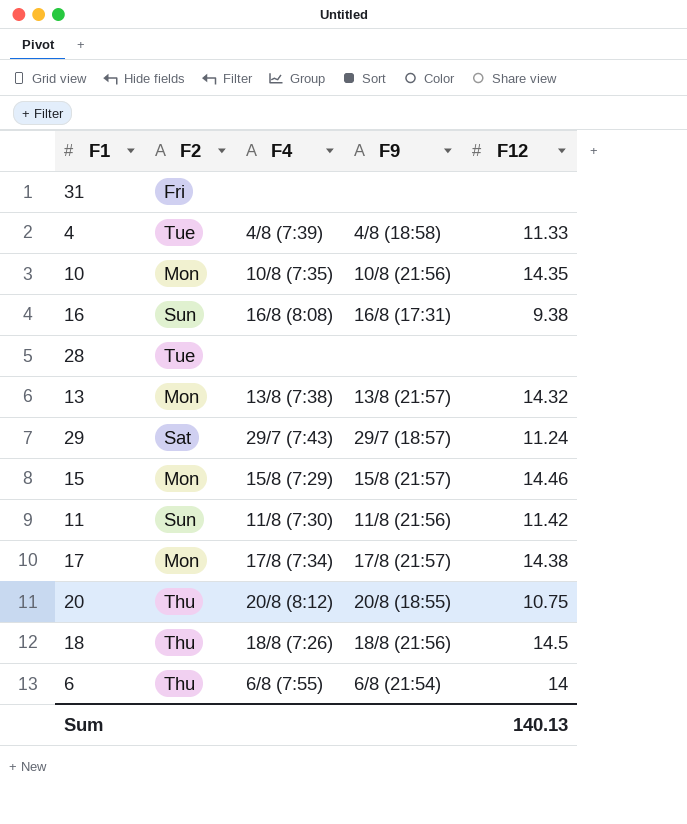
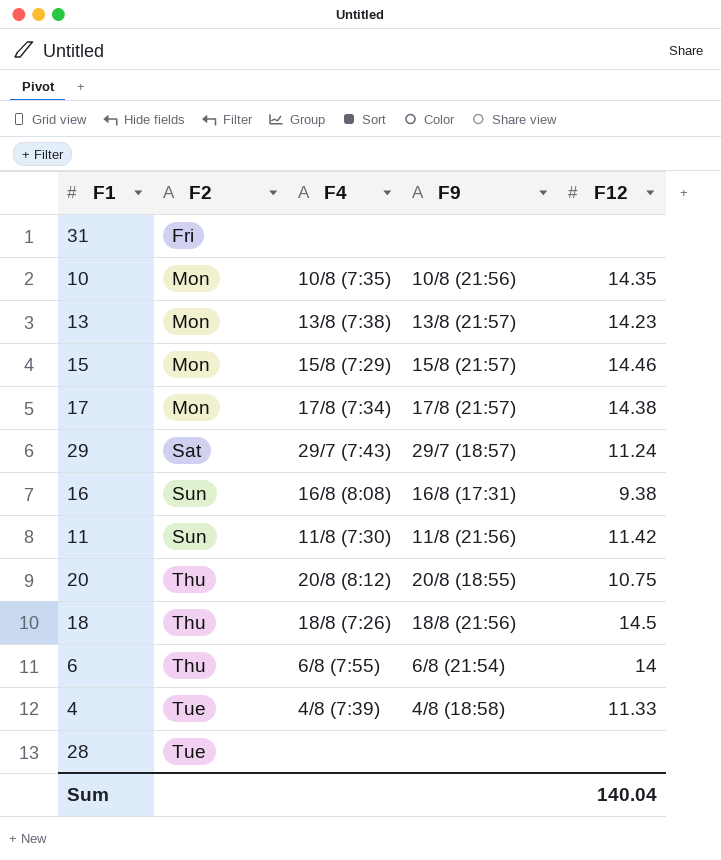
row order: none -> F2 ascending
13 | F12: 14.32 -> 14.23
Sum | F12: 140.13 -> 140.04

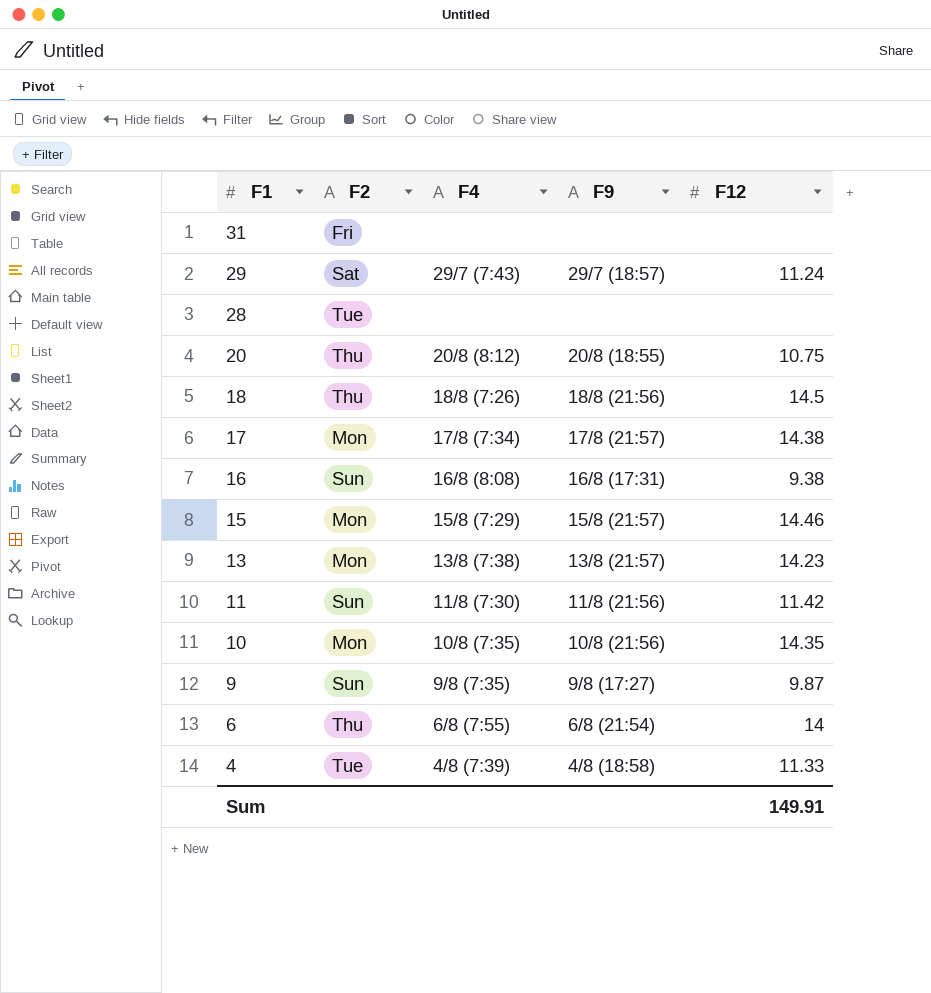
row order: F2 ascending -> F1 descending
row 9: none -> Sun | 9/8 (7:35) | 9/8 (17:27) | 9.87
Sum | F12: 140.04 -> 149.91

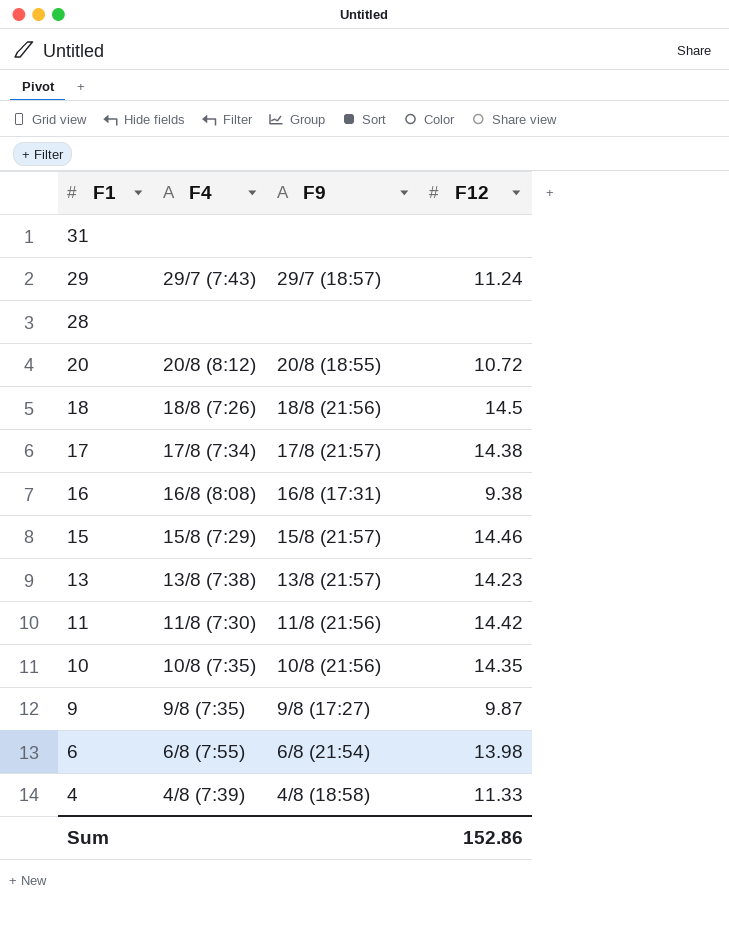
column F2 | position: 2 -> none
20 | F12: 10.75 -> 10.72
11 | F12: 11.42 -> 14.42
6 | F12: 14 -> 13.98
Sum | F12: 149.91 -> 152.86

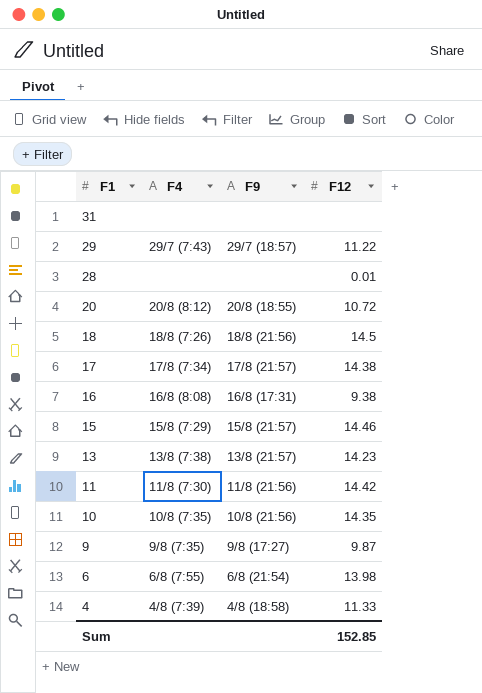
29 | F12: 11.24 -> 11.22
28 | F12: none -> 0.01
Sum | F12: 152.86 -> 152.85

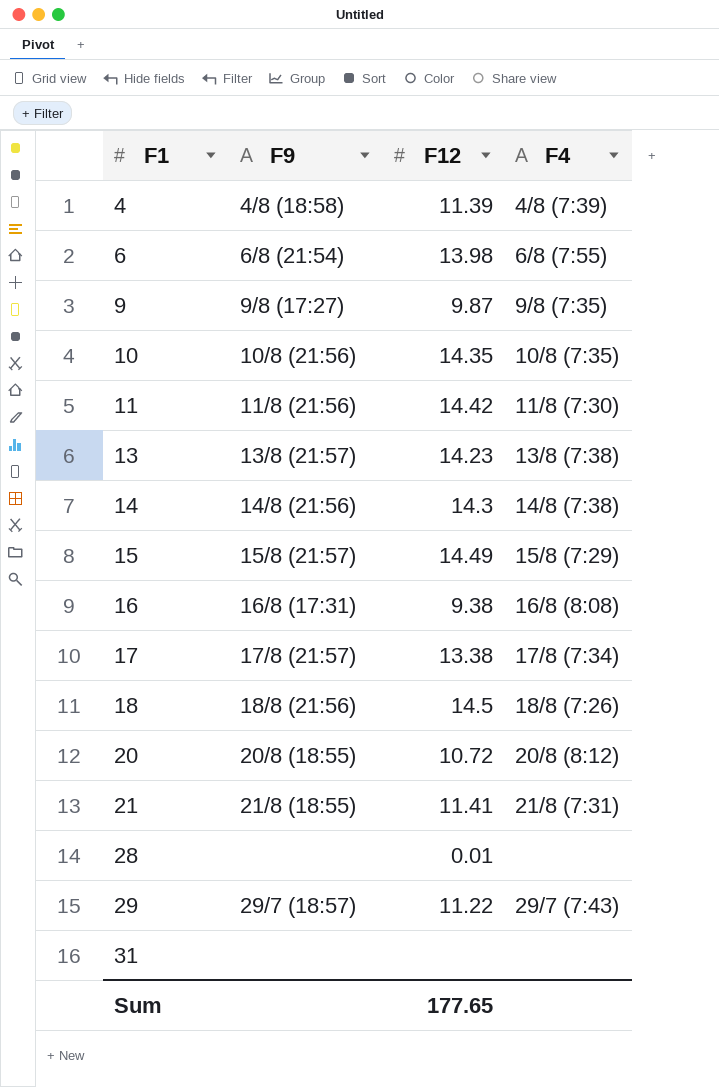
row order: F1 descending -> F1 ascending
column F4 | position: 2 -> 4
4 | F12: 11.33 -> 11.39
row 14: none -> 14/8 (21:56) | 14.3 | 14/8 (7:38)
15 | F12: 14.46 -> 14.49
17 | F12: 14.38 -> 13.38
row 21: none -> 21/8 (18:55) | 11.41 | 21/8 (7:31)
Sum | F12: 152.85 -> 177.65

